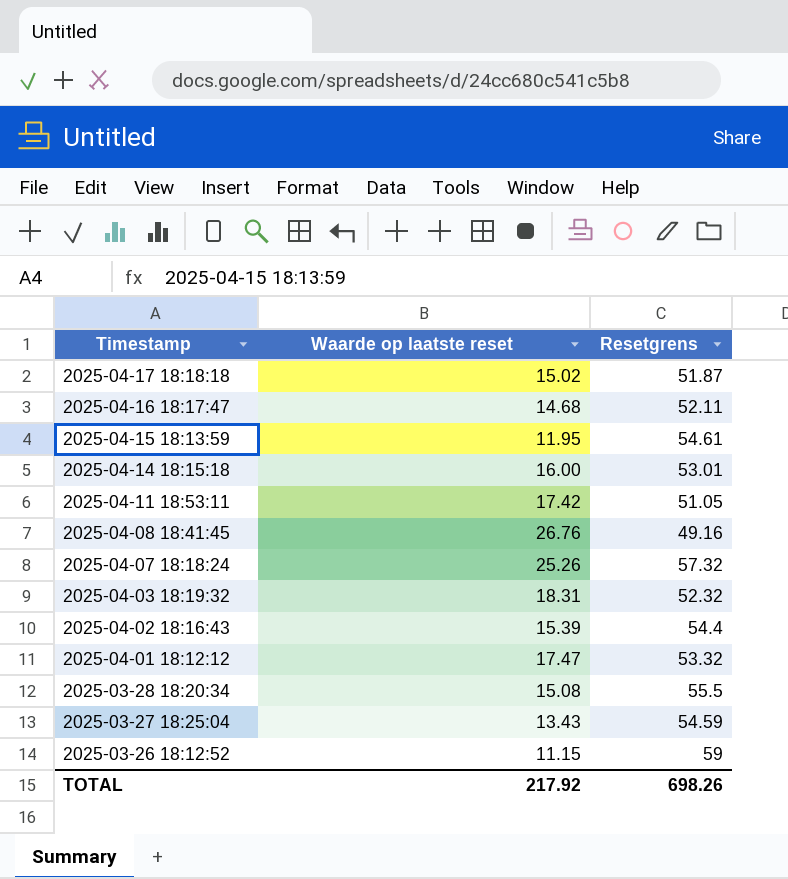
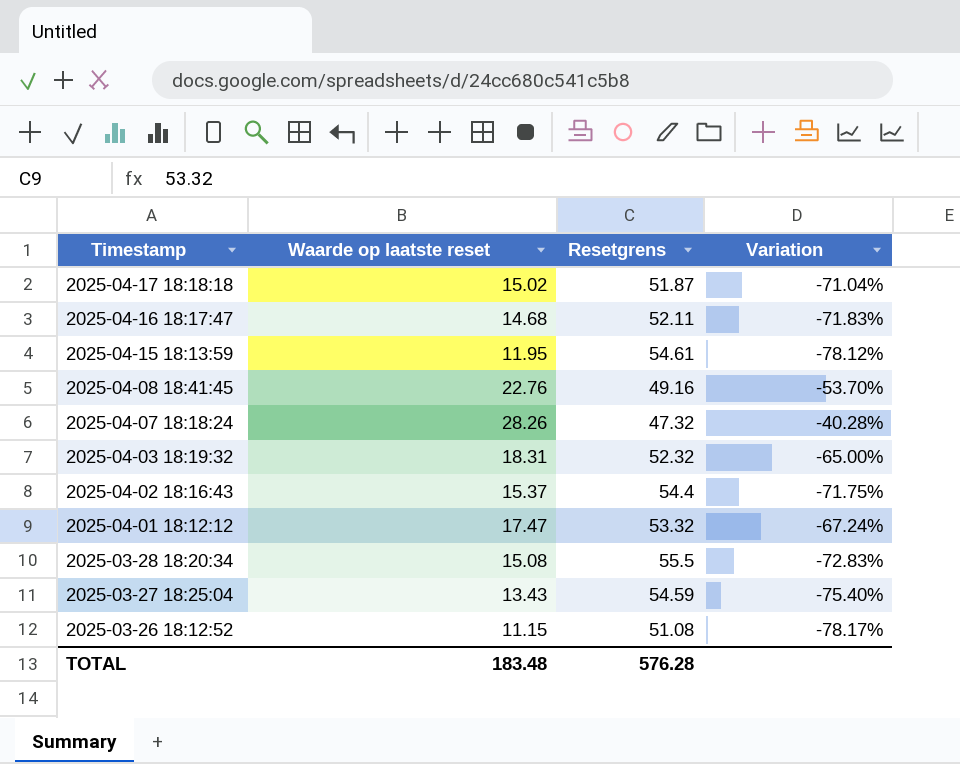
column Variation | formula: none -> ([Waarde op laatste reset] - [Resetgrens]) / [Resetgrens]
row 2025-04-14 18:15:18: 16.00 | 53.01 -> none
row 2025-04-11 18:53:11: 17.42 | 51.05 -> none
2025-04-08 18:41:45 | Waarde op laatste reset: 26.76 -> 22.76
2025-04-07 18:18:24 | Waarde op laatste reset: 25.26 -> 28.26
2025-04-07 18:18:24 | Resetgrens: 57.32 -> 47.32
2025-04-02 18:16:43 | Waarde op laatste reset: 15.39 -> 15.37
2025-03-26 18:12:52 | Resetgrens: 59 -> 51.08
TOTAL | Waarde op laatste reset: 217.92 -> 183.48
TOTAL | Resetgrens: 698.26 -> 576.28

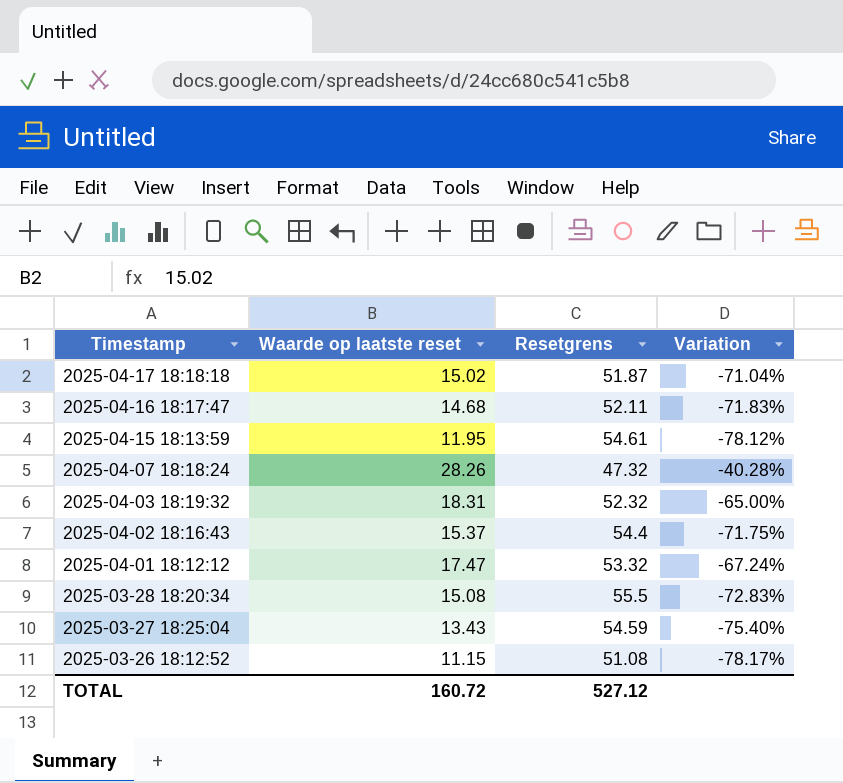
row 2025-04-08 18:41:45: 22.76 | 49.16 | -53.70% -> none
TOTAL | Waarde op laatste reset: 183.48 -> 160.72
TOTAL | Resetgrens: 576.28 -> 527.12

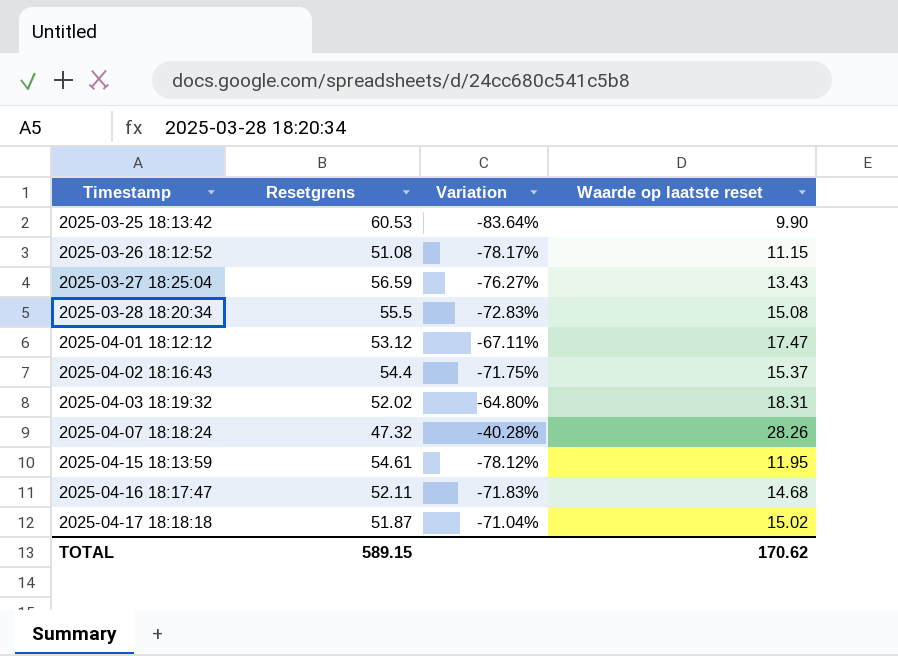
row order: Timestamp descending -> Timestamp ascending
column Waarde op laatste reset | position: 2 -> 4
row 2025-03-25 18:13:42: none -> 60.53 | -83.64% | 9.90
2025-03-27 18:25:04 | Resetgrens: 54.59 -> 56.59
2025-03-27 18:25:04 | Variation: -75.40% -> -76.27%
2025-04-01 18:12:12 | Resetgrens: 53.32 -> 53.12
2025-04-01 18:12:12 | Variation: -67.24% -> -67.11%
2025-04-03 18:19:32 | Resetgrens: 52.32 -> 52.02
2025-04-03 18:19:32 | Variation: -65.00% -> -64.80%
TOTAL | Resetgrens: 527.12 -> 589.15
TOTAL | Waarde op laatste reset: 160.72 -> 170.62

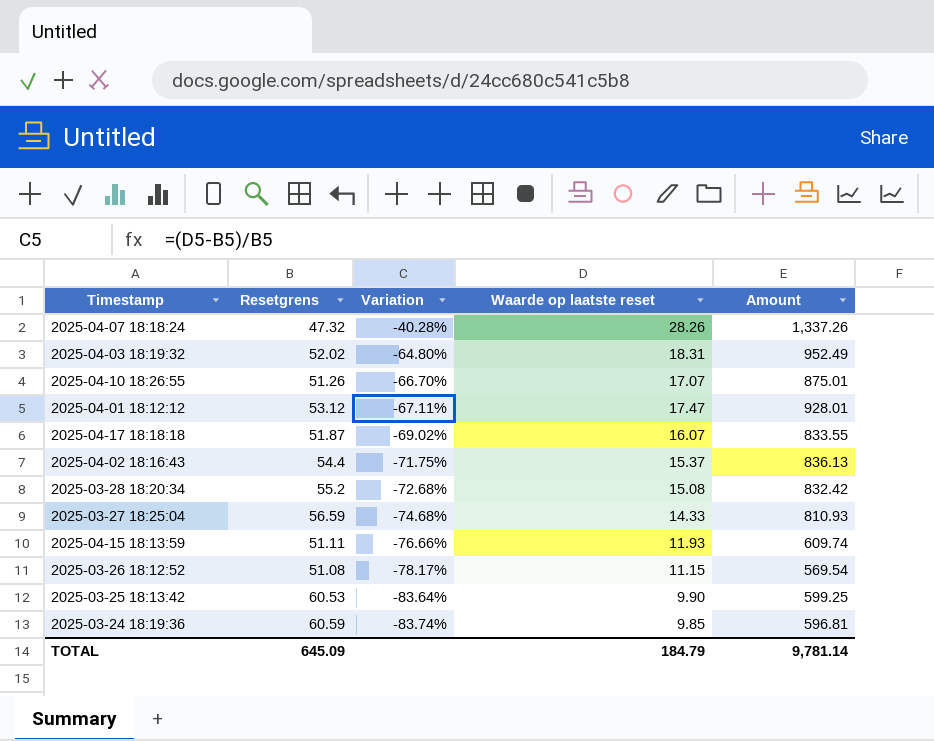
row order: Timestamp ascending -> Variation descending
column Amount | formula: none -> [Resetgrens] * [Waarde op laatste reset]
row 2025-04-16 18:17:47: 52.11 | -71.83% | 14.68 -> none
row 2025-04-10 18:26:55: none -> 51.26 | -66.70% | 17.07 | 875.01
2025-04-17 18:18:18 | Variation: -71.04% -> -69.02%
2025-04-17 18:18:18 | Waarde op laatste reset: 15.02 -> 16.07
2025-03-28 18:20:34 | Resetgrens: 55.5 -> 55.2
2025-03-28 18:20:34 | Variation: -72.83% -> -72.68%
2025-03-27 18:25:04 | Variation: -76.27% -> -74.68%
2025-03-27 18:25:04 | Waarde op laatste reset: 13.43 -> 14.33
2025-04-15 18:13:59 | Resetgrens: 54.61 -> 51.11
2025-04-15 18:13:59 | Variation: -78.12% -> -76.66%
2025-04-15 18:13:59 | Waarde op laatste reset: 11.95 -> 11.93
row 2025-03-24 18:19:36: none -> 60.59 | -83.74% | 9.85 | 596.81
TOTAL | Resetgrens: 589.15 -> 645.09
TOTAL | Waarde op laatste reset: 170.62 -> 184.79

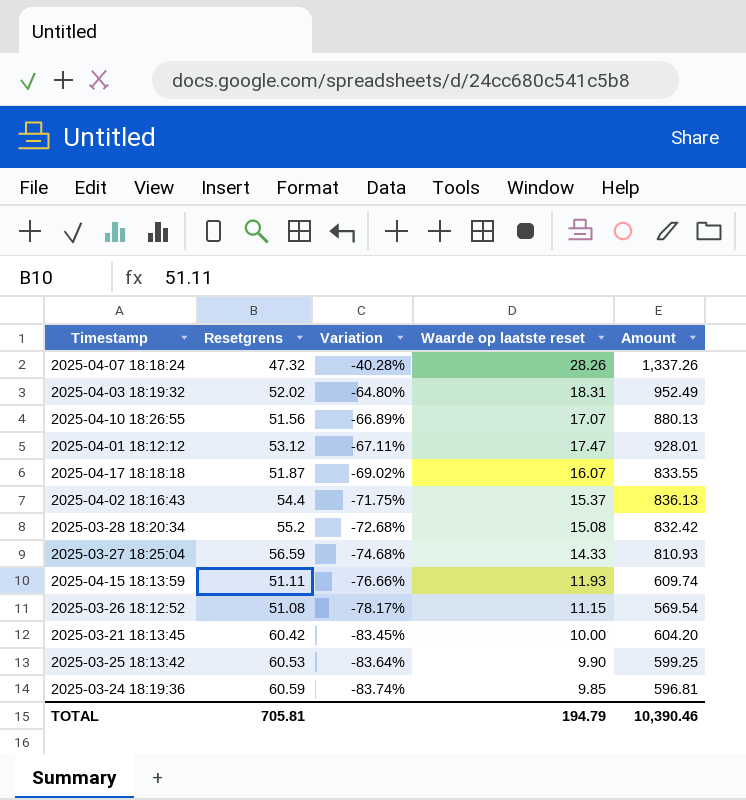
2025-04-10 18:26:55 | Resetgrens: 51.26 -> 51.56
2025-04-10 18:26:55 | Variation: -66.70% -> -66.89%
2025-04-10 18:26:55 | Amount: 875.01 -> 880.13
row 2025-03-21 18:13:45: none -> 60.42 | -83.45% | 10.00 | 604.20
TOTAL | Resetgrens: 645.09 -> 705.81
TOTAL | Waarde op laatste reset: 184.79 -> 194.79
TOTAL | Amount: 9,781.14 -> 10,390.46

